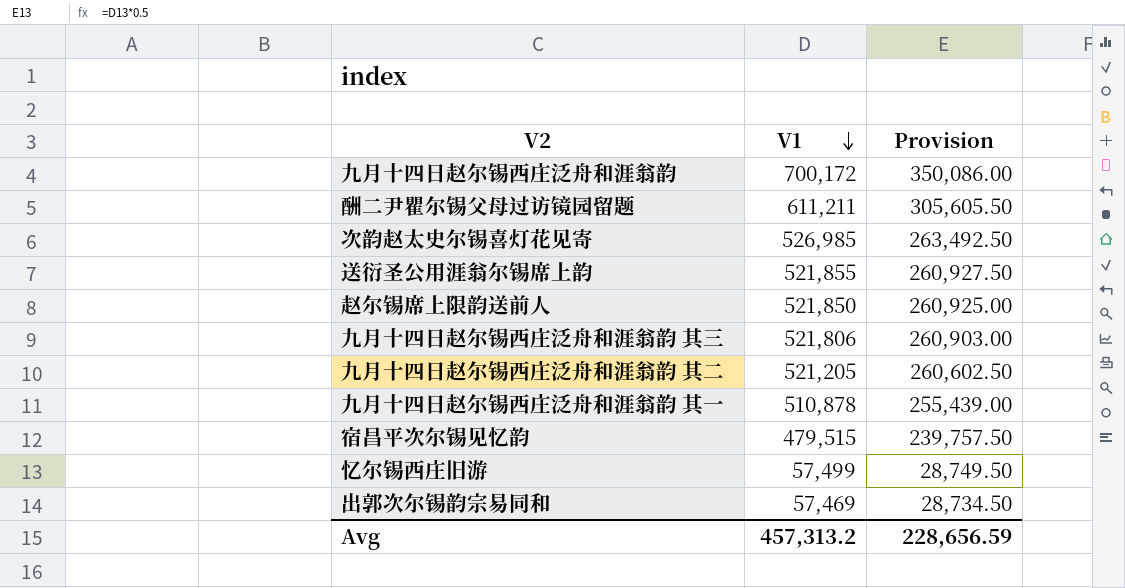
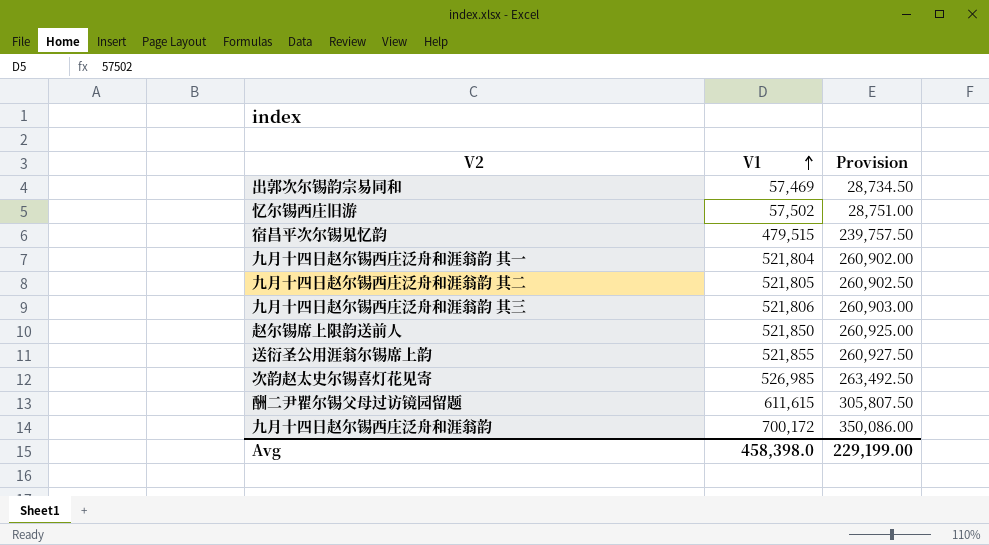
row order: V1 descending -> V1 ascending
忆尔锡西庄旧游 | V1: 57,499 -> 57,502
忆尔锡西庄旧游 | Provision: 28,749.50 -> 28,751.00
九月十四日赵尔锡西庄泛舟和涯翁韵 其一 | V1: 510,878 -> 521,804
九月十四日赵尔锡西庄泛舟和涯翁韵 其一 | Provision: 255,439.00 -> 260,902.00
九月十四日赵尔锡西庄泛舟和涯翁韵 其二 | V1: 521,205 -> 521,805
九月十四日赵尔锡西庄泛舟和涯翁韵 其二 | Provision: 260,602.50 -> 260,902.50
酬二尹瞿尔锡父母过访镜园留题 | V1: 611,211 -> 611,615
酬二尹瞿尔锡父母过访镜园留题 | Provision: 305,605.50 -> 305,807.50
Avg | V1: 457,313.2 -> 458,398.0
Avg | Provision: 228,656.59 -> 229,199.00

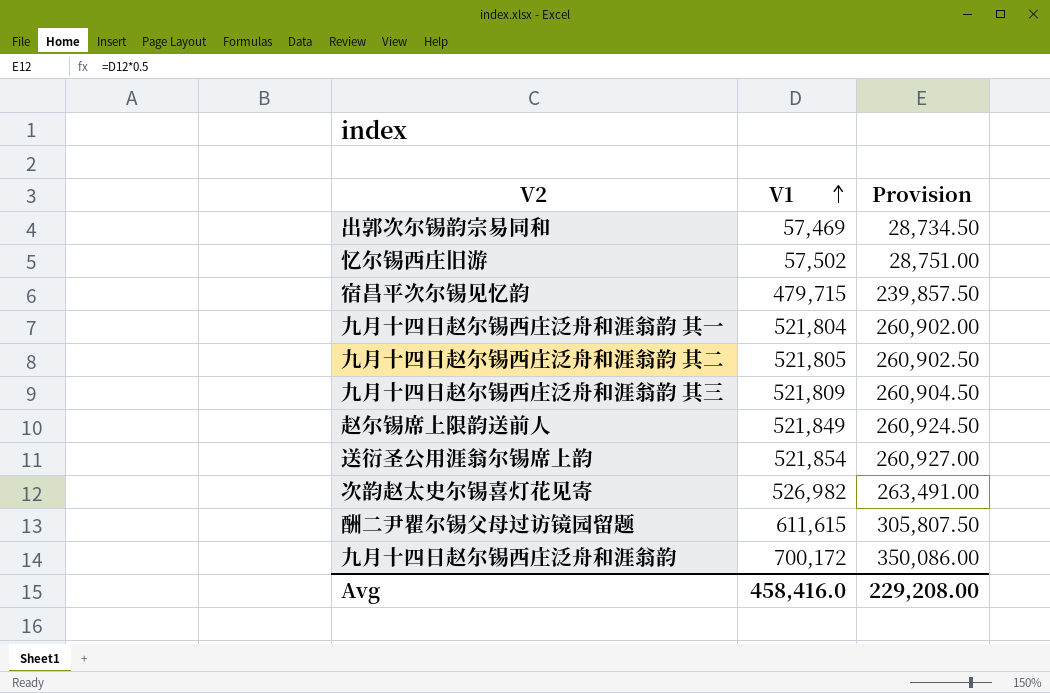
宿昌平次尔锡见忆韵 | V1: 479,515 -> 479,715
宿昌平次尔锡见忆韵 | Provision: 239,757.50 -> 239,857.50
九月十四日赵尔锡西庄泛舟和涯翁韵 其三 | V1: 521,806 -> 521,809
九月十四日赵尔锡西庄泛舟和涯翁韵 其三 | Provision: 260,903.00 -> 260,904.50
赵尔锡席上限韵送前人 | V1: 521,850 -> 521,849
赵尔锡席上限韵送前人 | Provision: 260,925.00 -> 260,924.50
送衍圣公用涯翁尔锡席上韵 | V1: 521,855 -> 521,854
送衍圣公用涯翁尔锡席上韵 | Provision: 260,927.50 -> 260,927.00
次韵赵太史尔锡喜灯花见寄 | V1: 526,985 -> 526,982
次韵赵太史尔锡喜灯花见寄 | Provision: 263,492.50 -> 263,491.00
Avg | V1: 458,398.0 -> 458,416.0
Avg | Provision: 229,199.00 -> 229,208.00

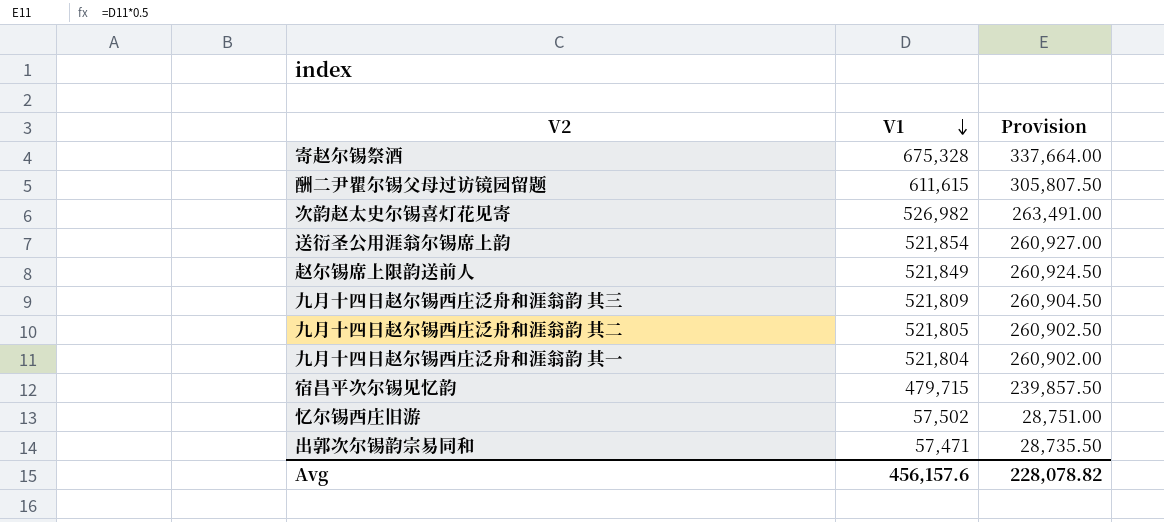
row order: V1 ascending -> V1 descending
row 九月十四日赵尔锡西庄泛舟和涯翁韵: 700,172 | 350,086.00 -> none
row 寄赵尔锡祭酒: none -> 675,328 | 337,664.00
出郭次尔锡韵宗易同和 | V1: 57,469 -> 57,471
出郭次尔锡韵宗易同和 | Provision: 28,734.50 -> 28,735.50
Avg | V1: 458,416.0 -> 456,157.6
Avg | Provision: 229,208.00 -> 228,078.82

